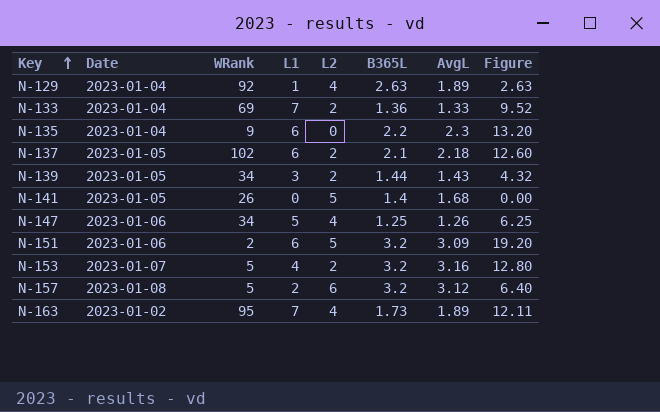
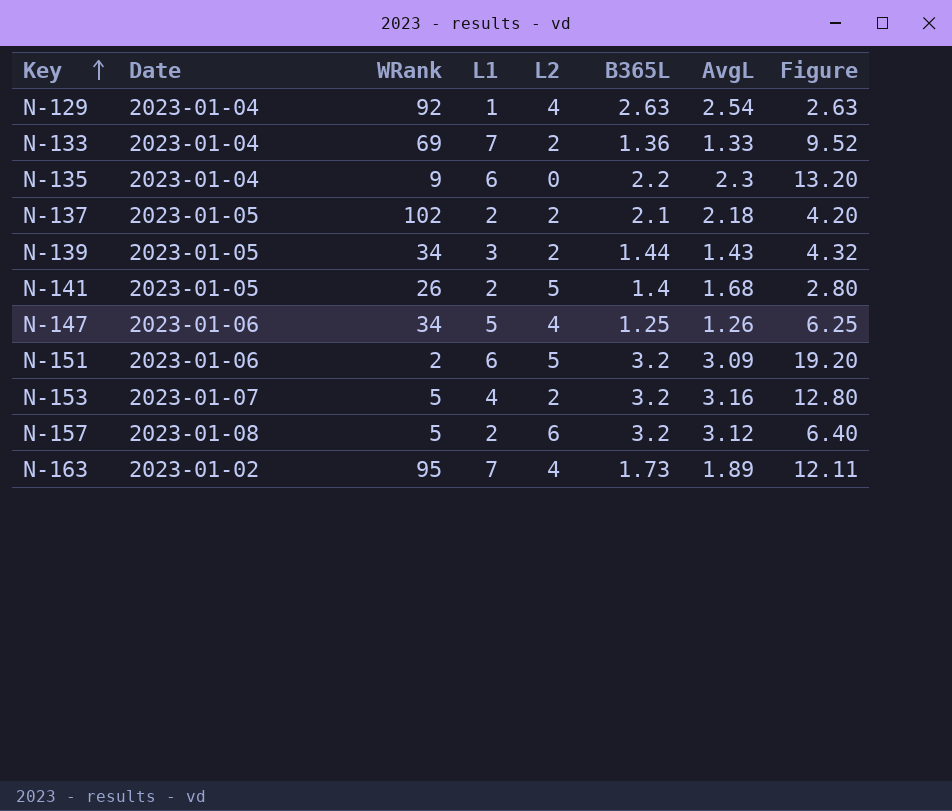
N-129 | AvgL: 1.89 -> 2.54
N-137 | L1: 6 -> 2
N-137 | Figure: 12.60 -> 4.20
N-141 | L1: 0 -> 2
N-141 | Figure: 0.00 -> 2.80

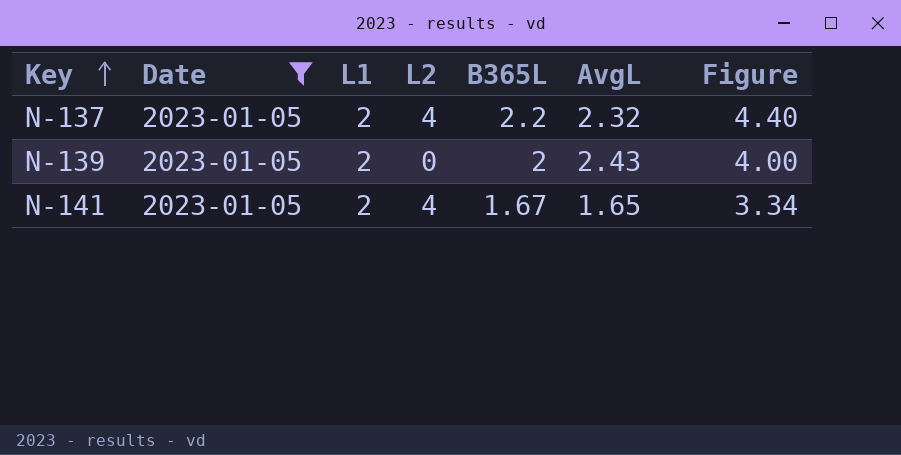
filter: none -> Date = 2023-01-05
column WRank | position: 3 -> none
N-137 | L2: 2 -> 4
N-137 | B365L: 2.1 -> 2.2
N-137 | AvgL: 2.18 -> 2.32
N-137 | Figure: 4.20 -> 4.40
N-139 | L1: 3 -> 2
N-139 | L2: 2 -> 0
N-139 | B365L: 1.44 -> 2
N-139 | AvgL: 1.43 -> 2.43
N-139 | Figure: 4.32 -> 4.00
N-141 | L2: 5 -> 4
N-141 | B365L: 1.4 -> 1.67
N-141 | AvgL: 1.68 -> 1.65
N-141 | Figure: 2.80 -> 3.34

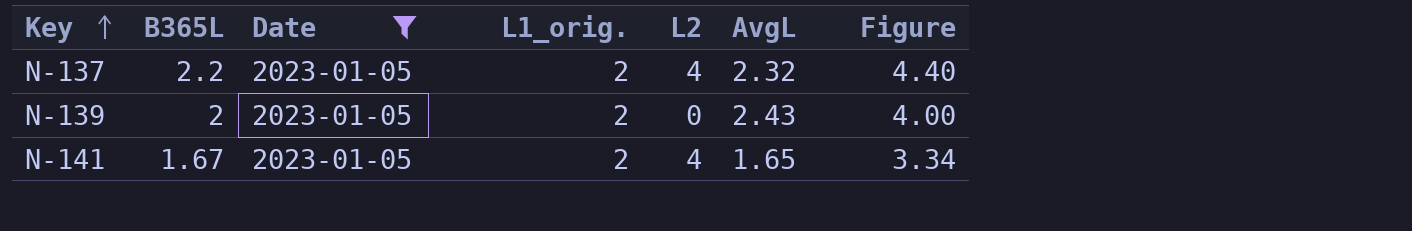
column B365L | position: 5 -> 2
column name: L1 -> L1_orig.

